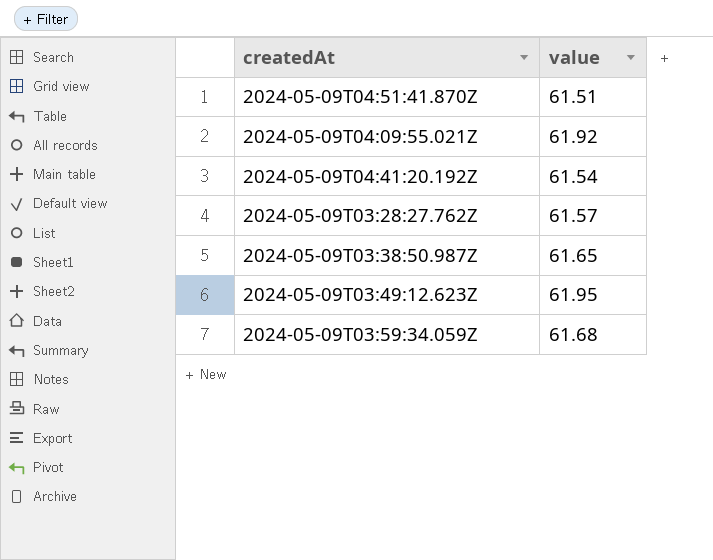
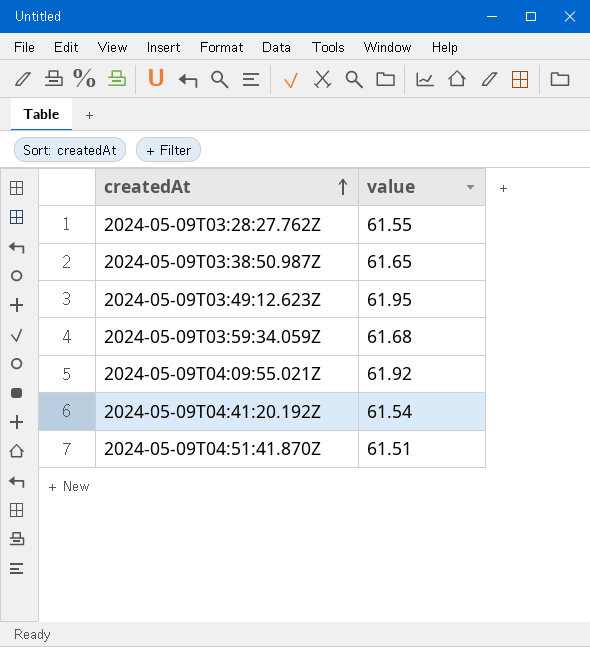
row order: none -> createdAt ascending
2024-05-09T03:28:27.762Z | value: 61.57 -> 61.55

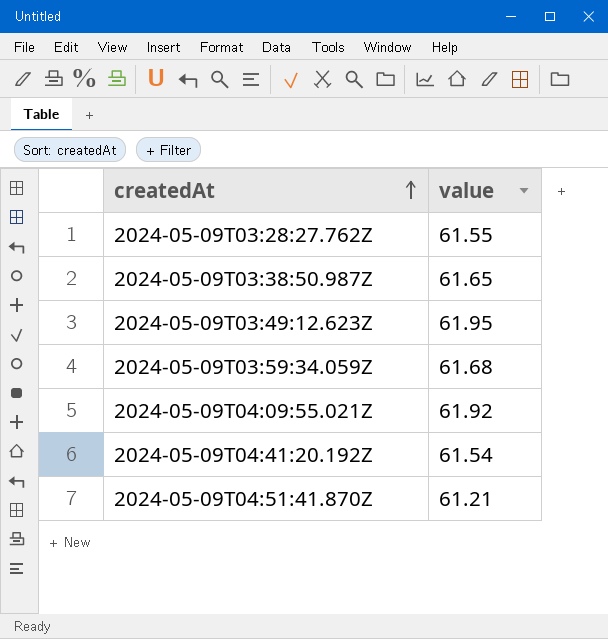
2024-05-09T04:51:41.870Z | value: 61.51 -> 61.21

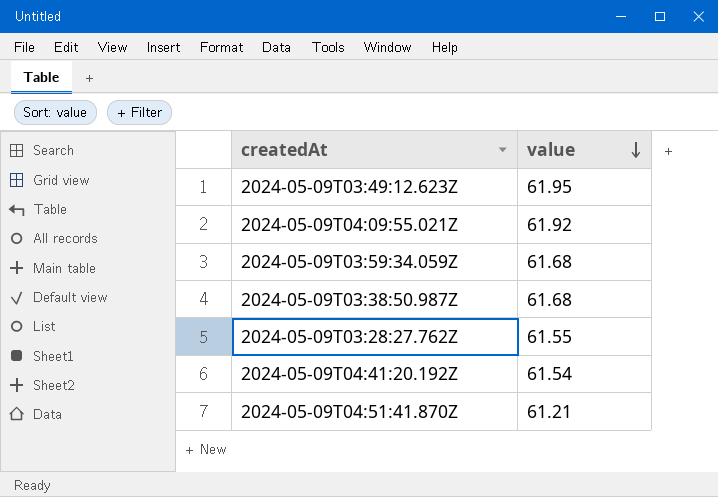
row order: createdAt ascending -> value descending
2024-05-09T03:38:50.987Z | value: 61.65 -> 61.68

